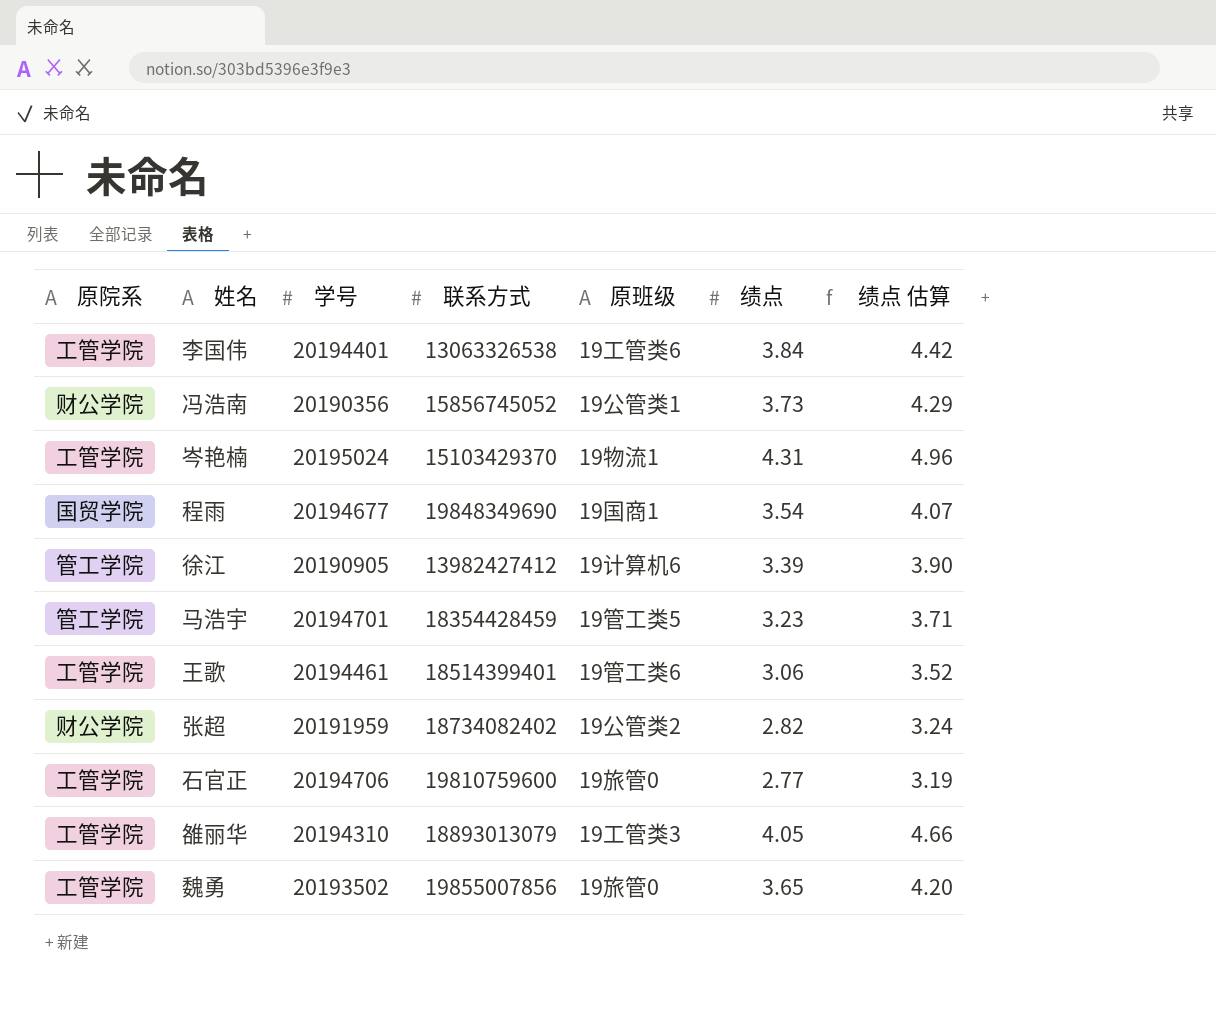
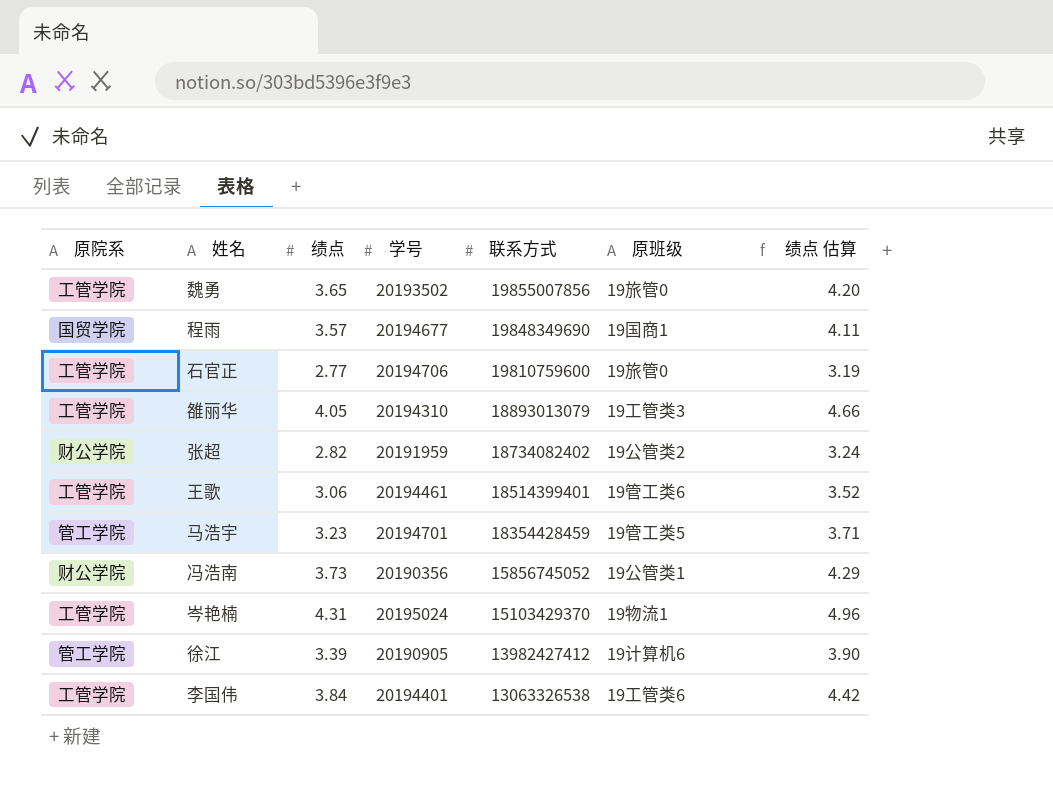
row order: none -> 联系方式 descending
column 绩点 | position: 6 -> 3
程雨 | 绩点: 3.54 -> 3.57
程雨 | 绩点 估算: 4.07 -> 4.11

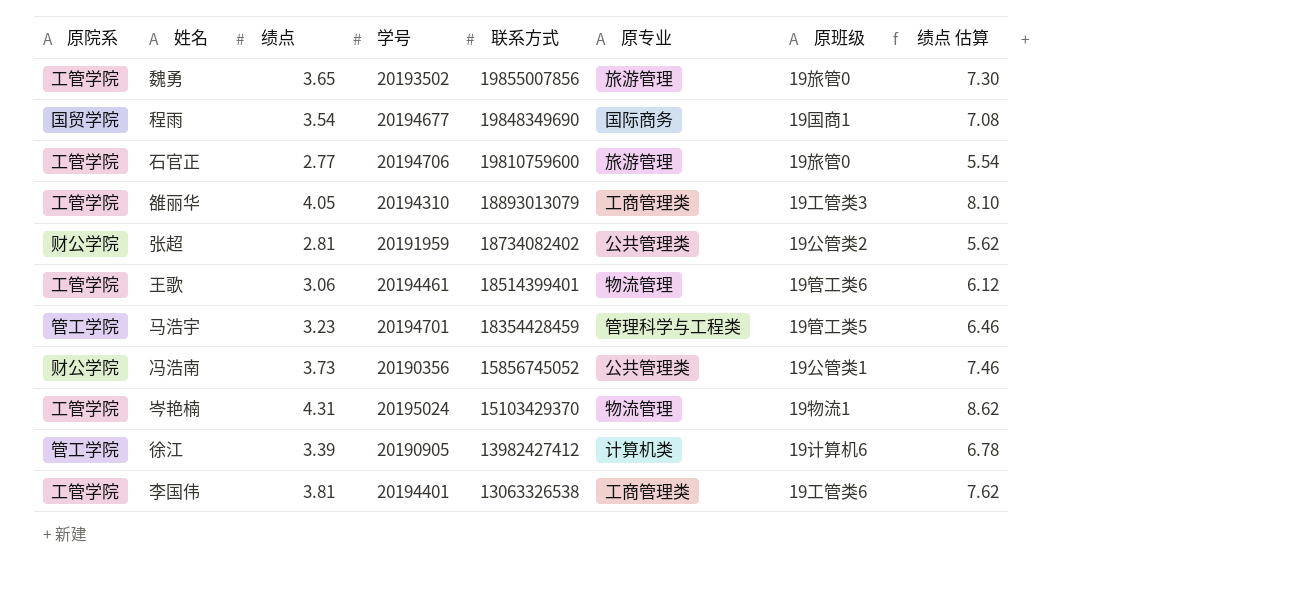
column 原专业 | position: none -> 6
column 绩点 估算 | formula: [绩点] * 1.15 -> [绩点] * 2
程雨 | 绩点: 3.57 -> 3.54
张超 | 绩点: 2.82 -> 2.81
李国伟 | 绩点: 3.84 -> 3.81

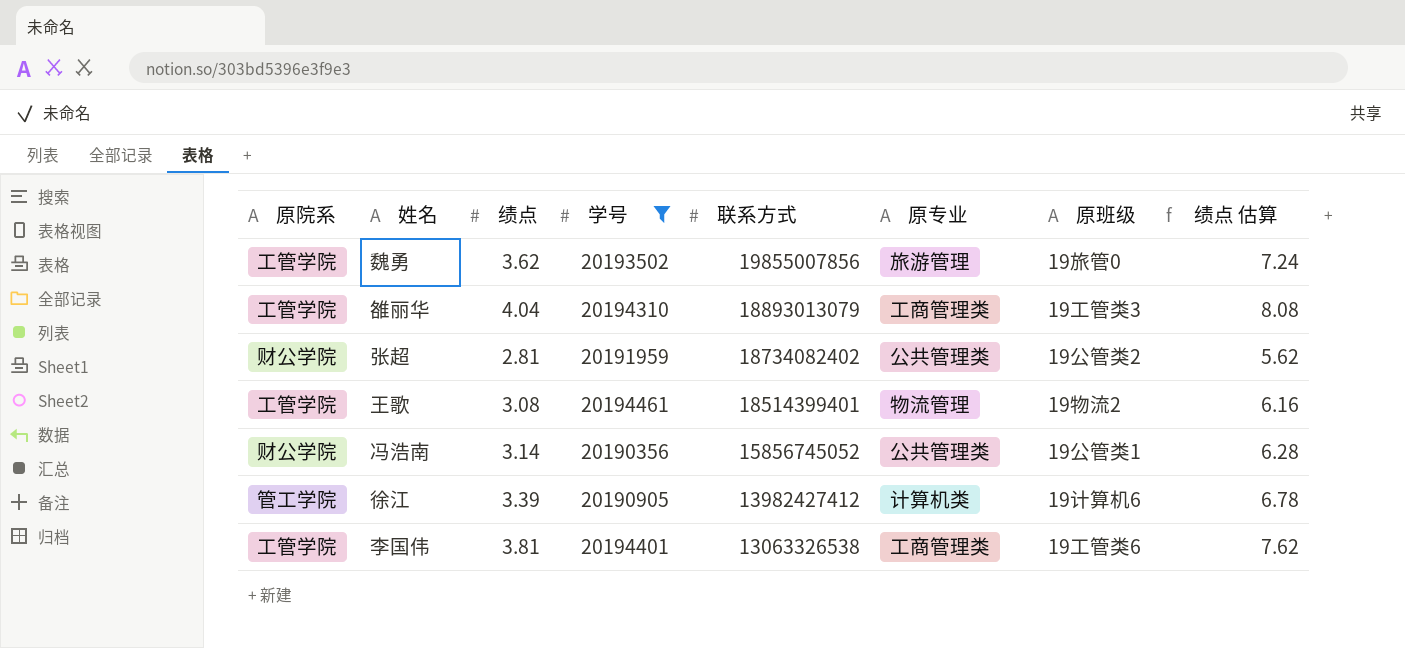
filter: none -> 学号 <= 20194461
魏勇 | 绩点: 3.65 -> 3.62
魏勇 | 绩点 估算: 7.30 -> 7.24
雒丽华 | 绩点: 4.05 -> 4.04
雒丽华 | 绩点 估算: 8.10 -> 8.08
王歌 | 绩点: 3.06 -> 3.08
王歌 | 原班级: 19管工类6 -> 19物流2
王歌 | 绩点 估算: 6.12 -> 6.16
冯浩南 | 绩点: 3.73 -> 3.14
冯浩南 | 绩点 估算: 7.46 -> 6.28

